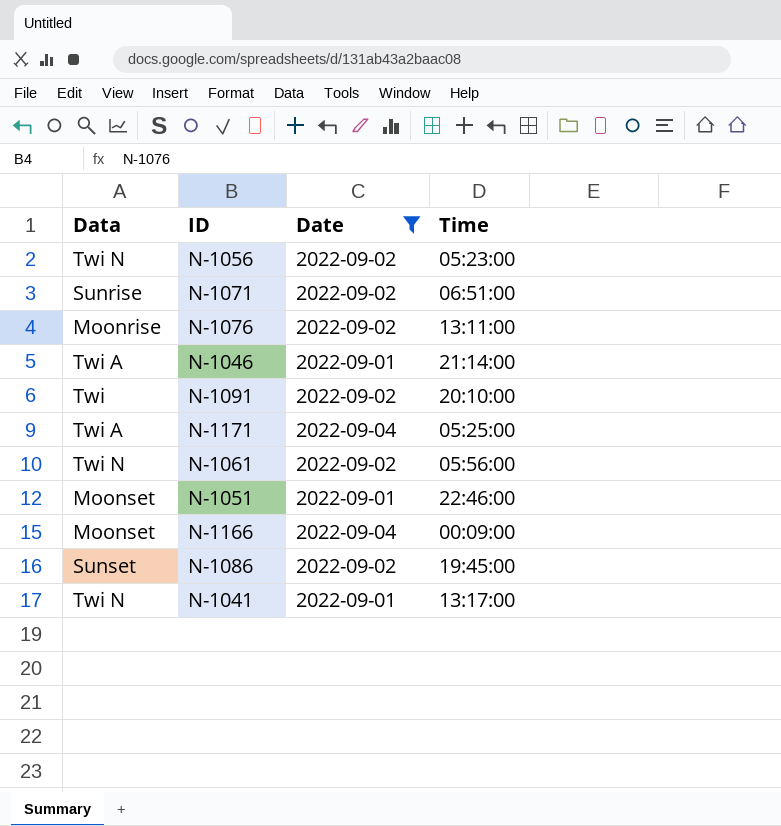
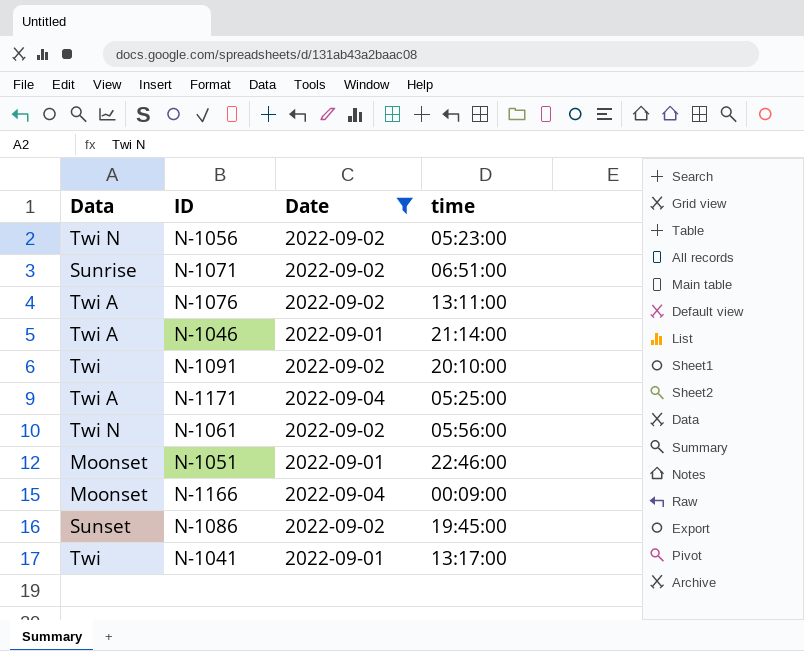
column name: Time -> time
N-1076 | Data: Moonrise -> Twi A
N-1041 | Data: Twi N -> Twi

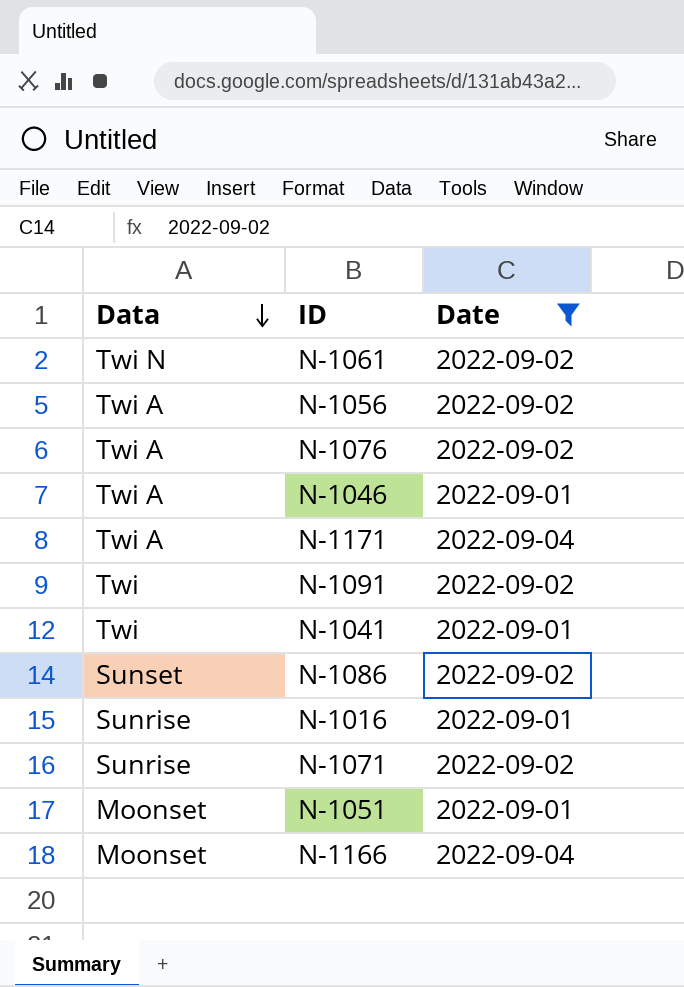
row order: none -> Data descending
column time | position: 4 -> none
N-1056 | Data: Twi N -> Twi A
row N-1016: none -> Sunrise | 2022-09-01

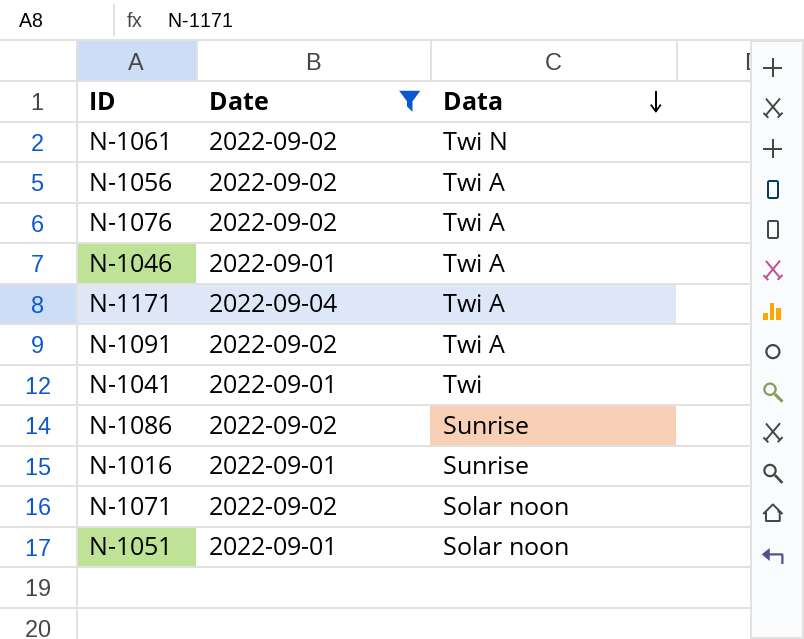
column Data | position: 1 -> 3
row N-1166: Moonset | 2022-09-04 -> none
N-1091 | Data: Twi -> Twi A
N-1086 | Data: Sunset -> Sunrise
N-1071 | Data: Sunrise -> Solar noon
N-1051 | Data: Moonset -> Solar noon

